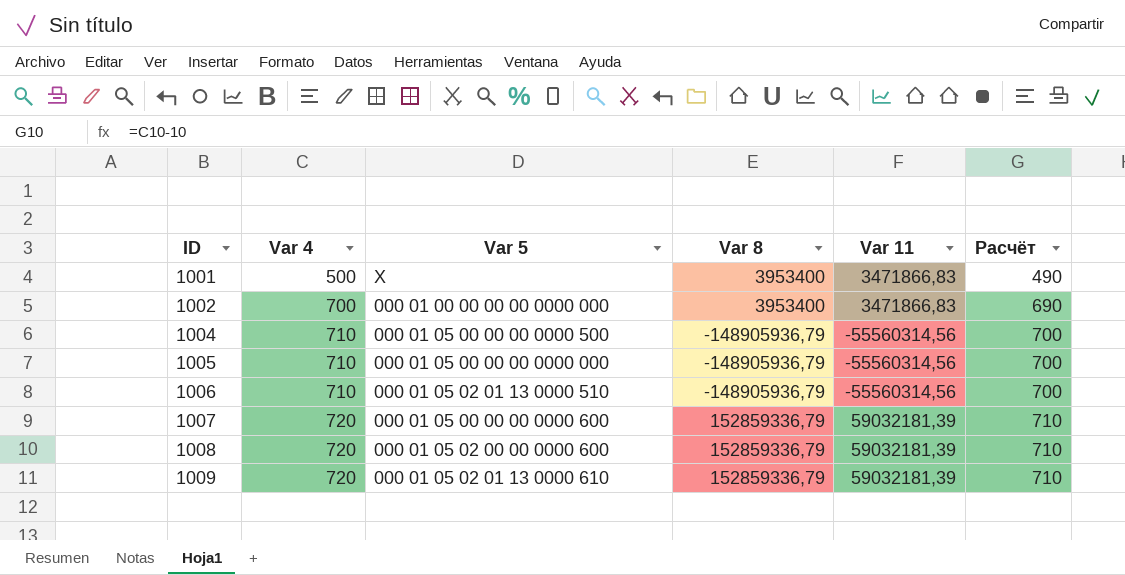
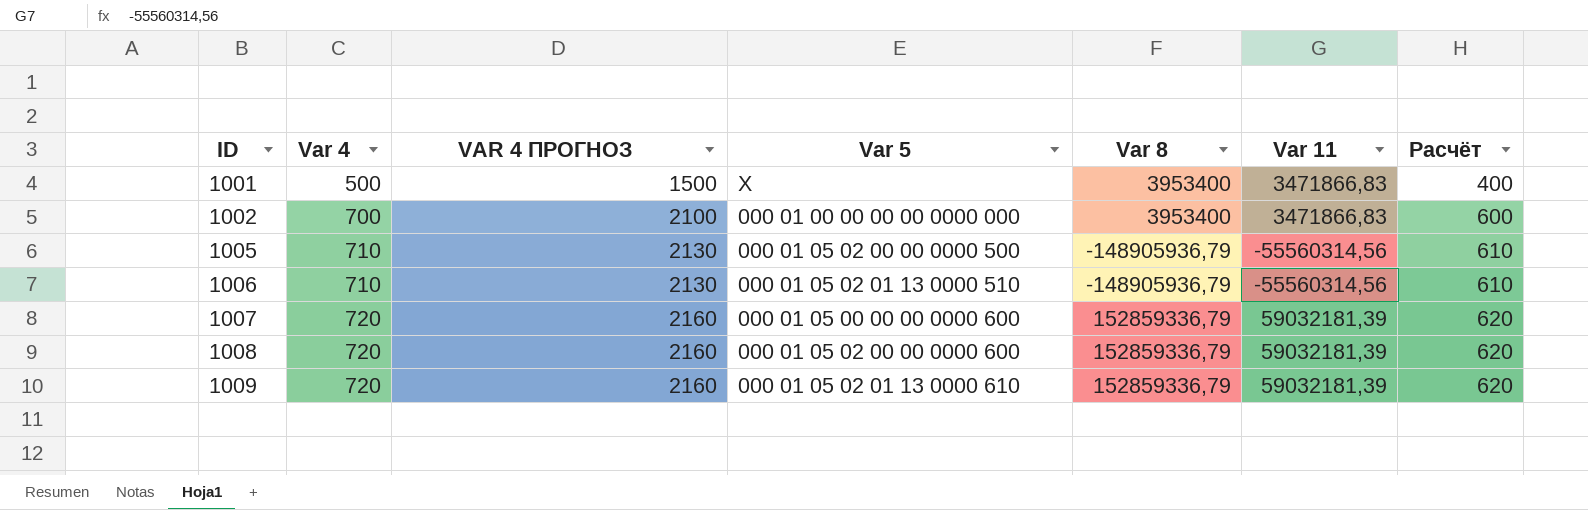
column VAR 4 ПРОГНОЗ | formula: none -> [Var 4] * 3
column Расчёт | formula: [Var 4] - 10 -> [Var 4] - 100
row 1004: 710 | 000 01 05 00 00 00 0000 500 | -148905936,79 | -55560314,56 | 700 -> none
1005 | Var 5: 000 01 05 00 00 00 0000 000 -> 000 01 05 02 00 00 0000 500

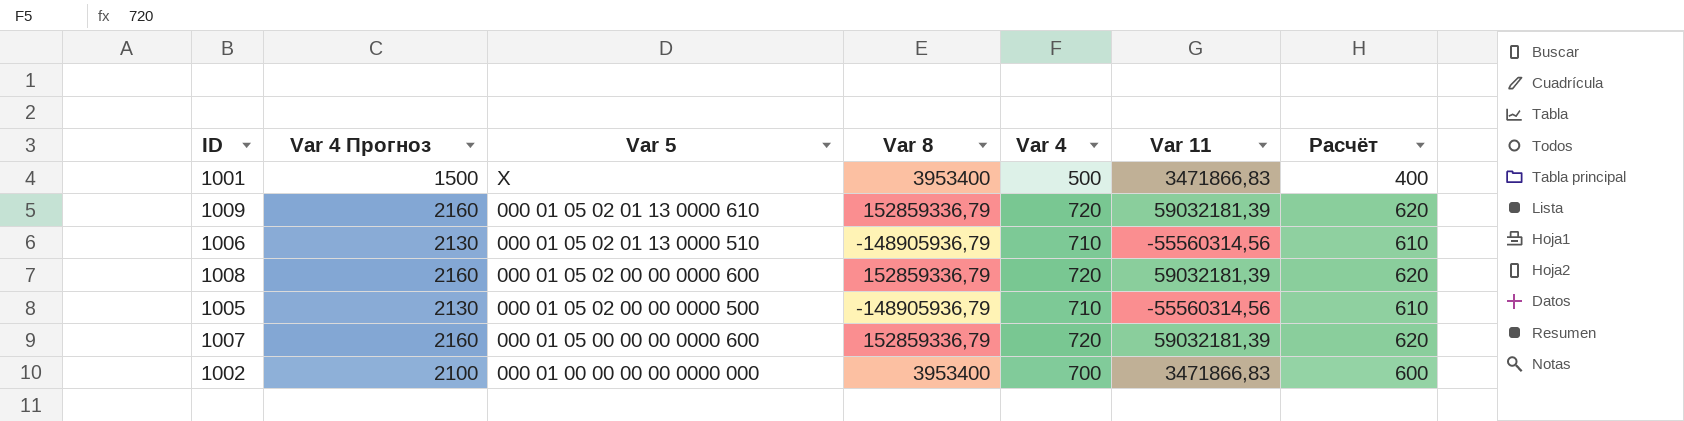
row order: ID ascending -> Var 5 descending
column name: VAR 4 ПРОГНОЗ -> Var 4 Прогноз
column Var 4 | position: 2 -> 5

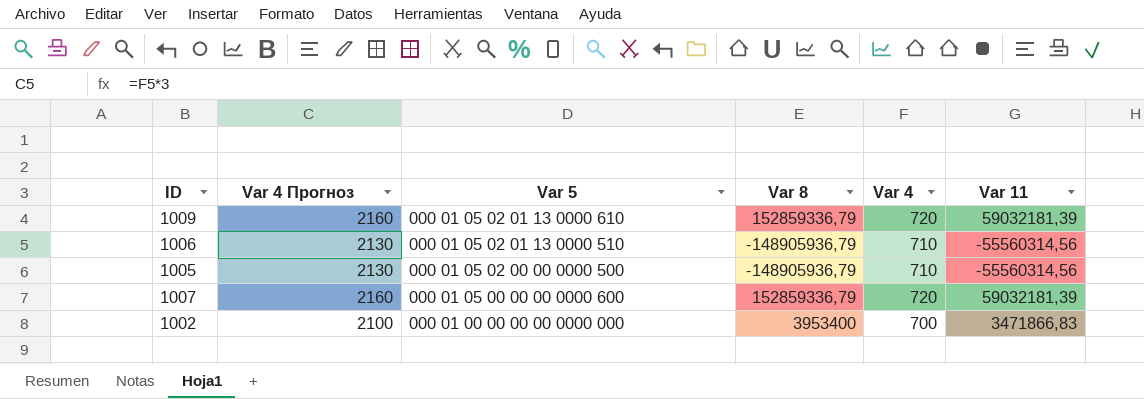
column Расчёт | formula: [Var 4] - 100 -> none
row 1001: 1500 | Х | 3953400 | 500 | 3471866,83 | 400 -> none
row 1008: 2160 | 000 01 05 02 00 00 0000 600 | 152859336,79 | 720 | 59032181,39 | 620 -> none

